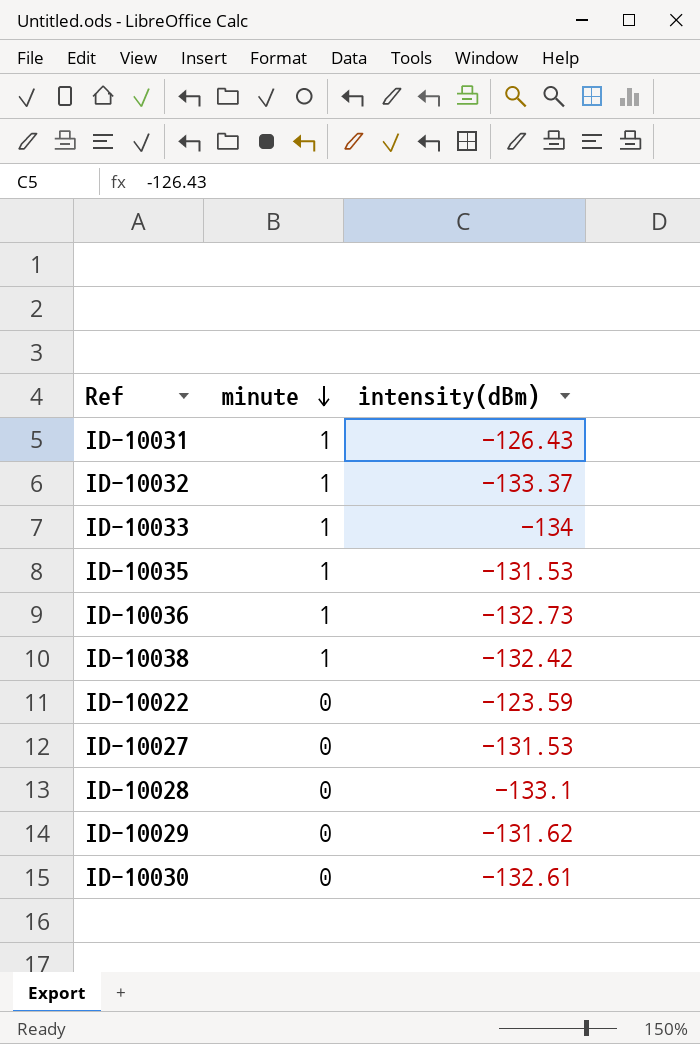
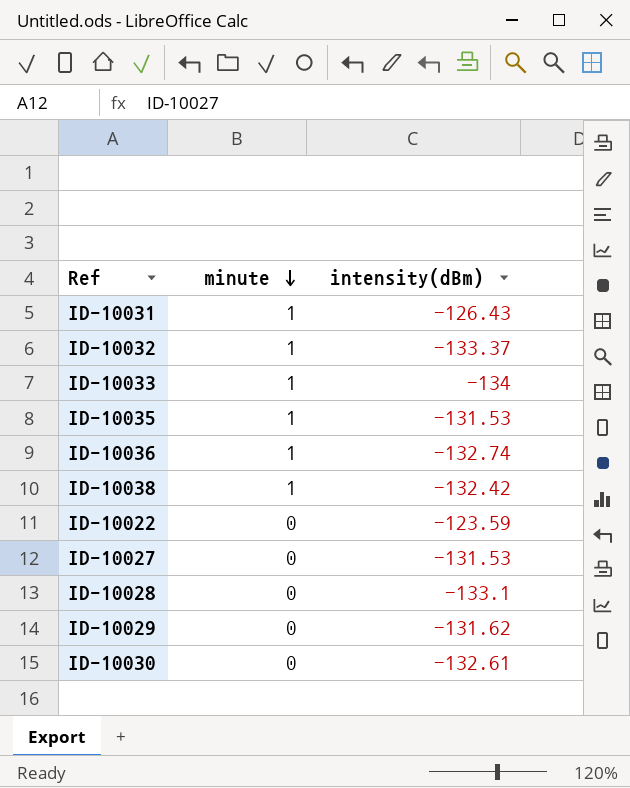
ID-10036 | intensity(dBm): -132.73 -> -132.74

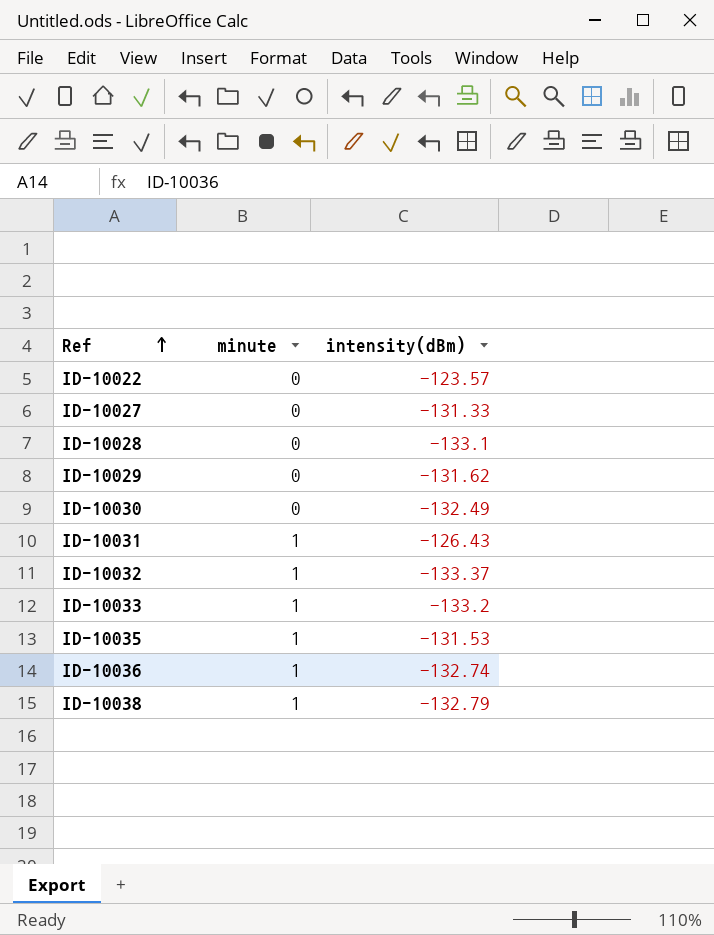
row order: minute descending -> Ref ascending
ID-10022 | intensity(dBm): -123.59 -> -123.57
ID-10027 | intensity(dBm): -131.53 -> -131.33
ID-10030 | intensity(dBm): -132.61 -> -132.49
ID-10033 | intensity(dBm): -134 -> -133.2
ID-10038 | intensity(dBm): -132.42 -> -132.79

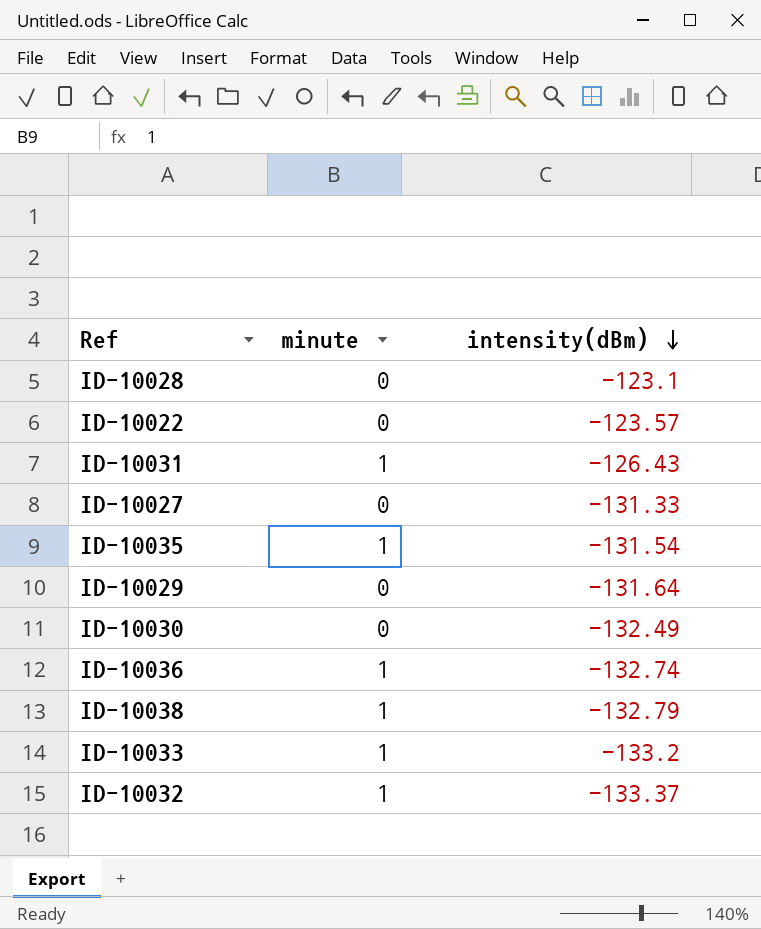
row order: Ref ascending -> intensity(dBm) descending
ID-10028 | intensity(dBm): -133.1 -> -123.1
ID-10035 | intensity(dBm): -131.53 -> -131.54
ID-10029 | intensity(dBm): -131.62 -> -131.64

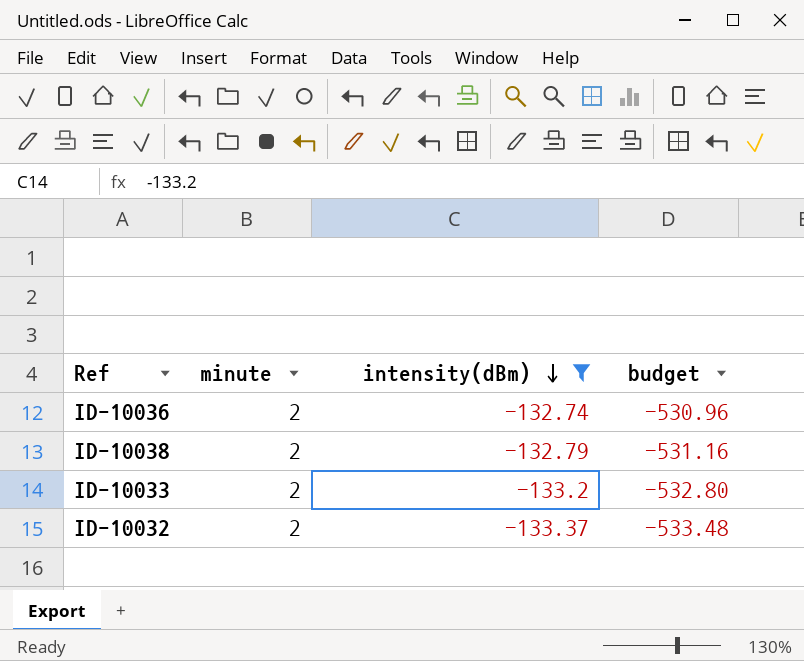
filter: none -> intensity(dBm) <= -132.74
column budget | formula: none -> [intensity(dBm)] * 4
ID-10036 | minute: 1 -> 2
ID-10038 | minute: 1 -> 2
ID-10033 | minute: 1 -> 2
ID-10032 | minute: 1 -> 2

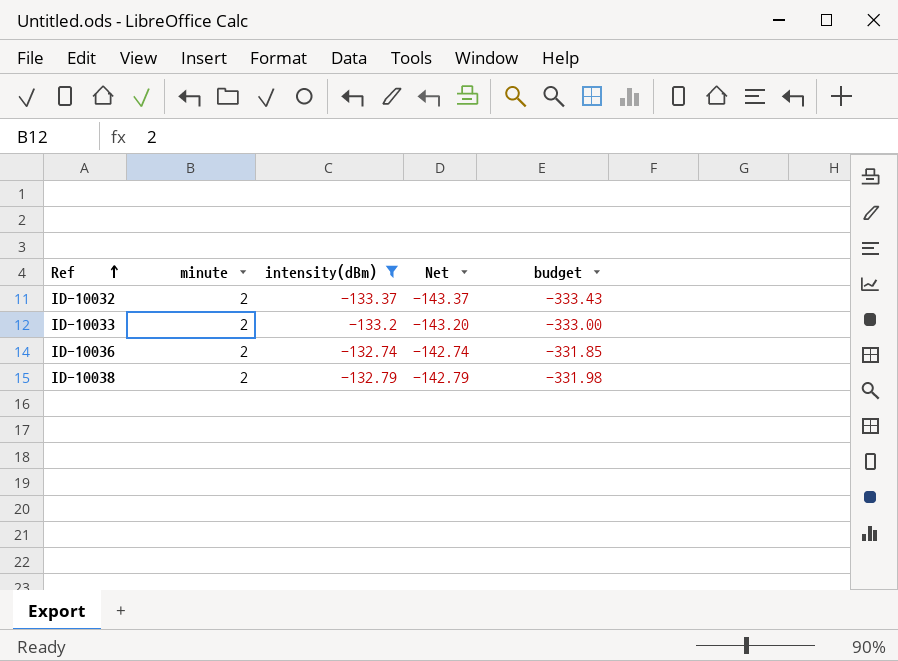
row order: intensity(dBm) descending -> Ref ascending
column Net | formula: none -> [intensity(dBm)] - 10
column budget | formula: [intensity(dBm)] * 4 -> [intensity(dBm)] * 2.5

